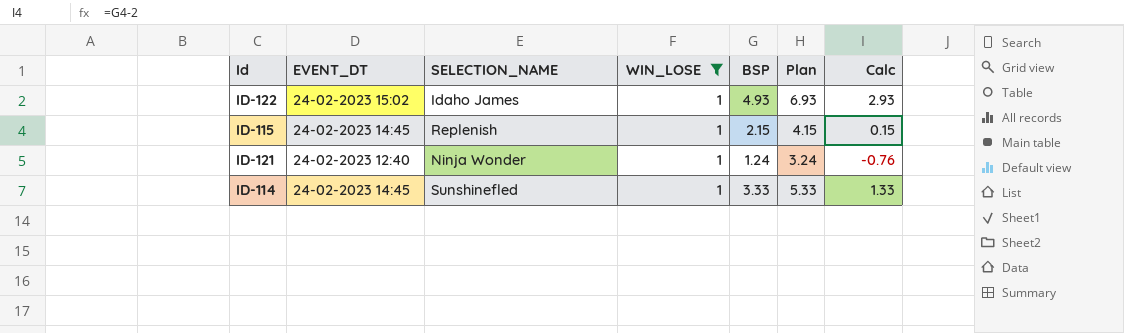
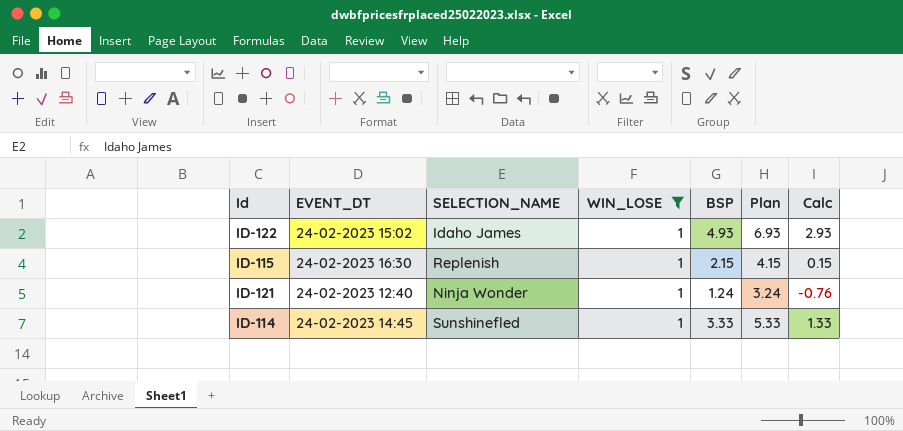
ID-115 | EVENT_DT: 24-02-2023 14:45 -> 24-02-2023 16:30

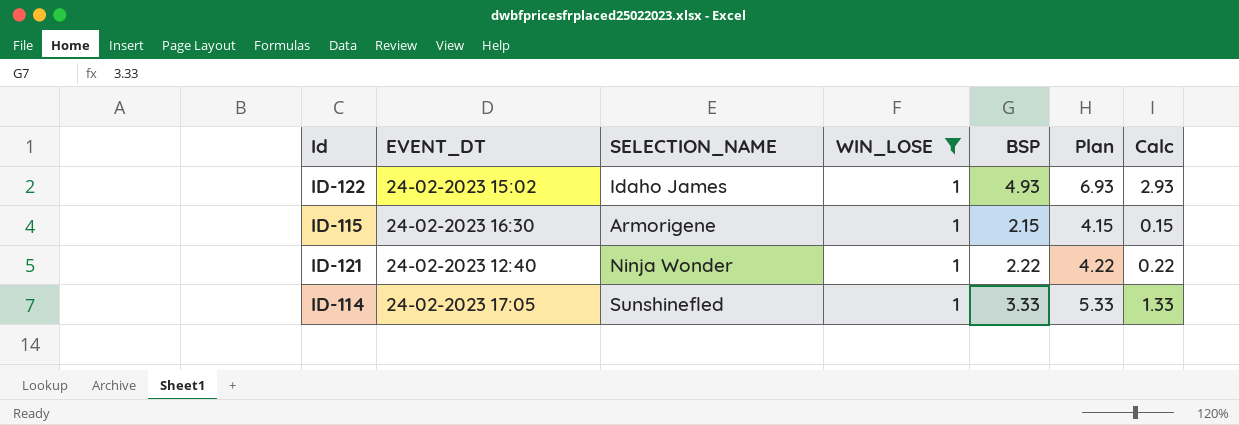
ID-115 | SELECTION_NAME: Replenish -> Armorigene
ID-121 | BSP: 1.24 -> 2.22
ID-121 | Plan: 3.24 -> 4.22
ID-121 | Calc: -0.76 -> 0.22
ID-114 | EVENT_DT: 24-02-2023 14:45 -> 24-02-2023 17:05

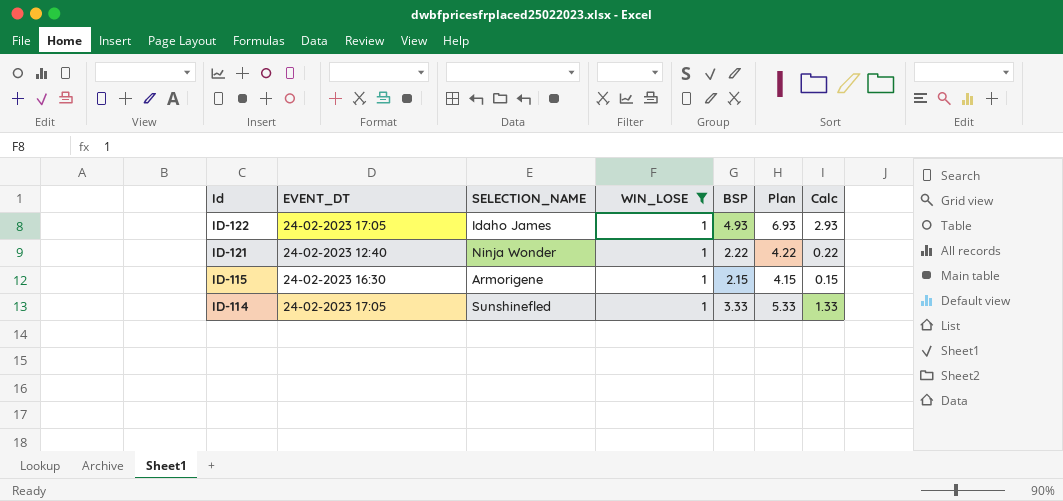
row order: none -> Id descending
ID-122 | EVENT_DT: 24-02-2023 15:02 -> 24-02-2023 17:05

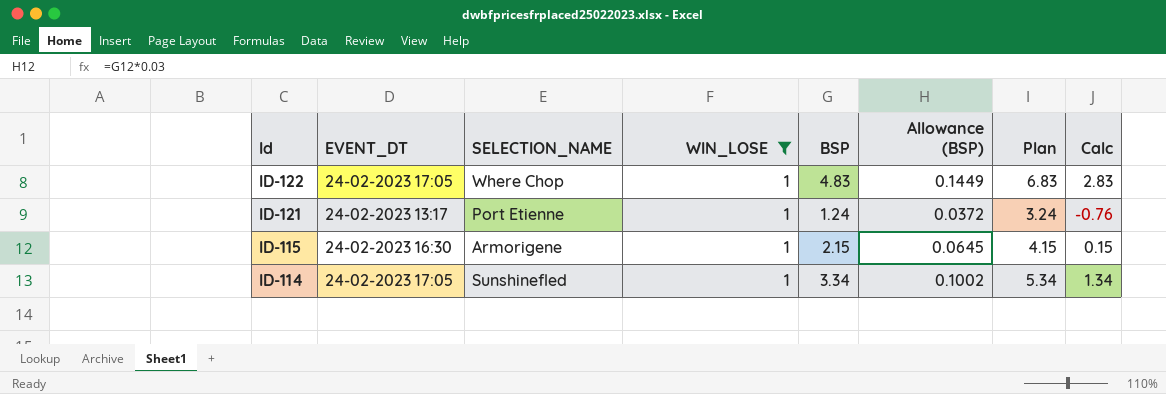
column Allowance (BSP) | formula: none -> [BSP] * 0.03
ID-122 | SELECTION_NAME: Idaho James -> Where Chop
ID-122 | BSP: 4.93 -> 4.83
ID-122 | Plan: 6.93 -> 6.83
ID-122 | Calc: 2.93 -> 2.83
ID-121 | EVENT_DT: 24-02-2023 12:40 -> 24-02-2023 13:17
ID-121 | SELECTION_NAME: Ninja Wonder -> Port Etienne
ID-121 | BSP: 2.22 -> 1.24
ID-121 | Plan: 4.22 -> 3.24
ID-121 | Calc: 0.22 -> -0.76
ID-114 | BSP: 3.33 -> 3.34
ID-114 | Plan: 5.33 -> 5.34
ID-114 | Calc: 1.33 -> 1.34

